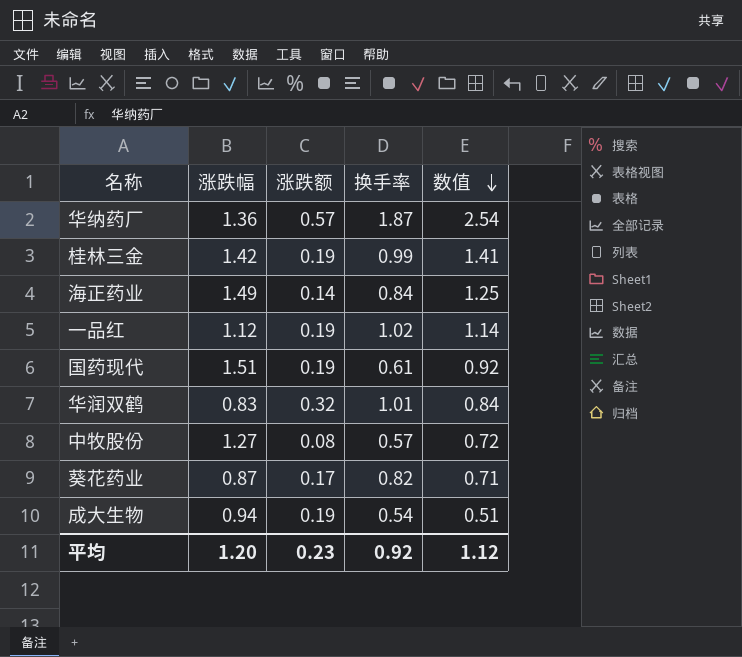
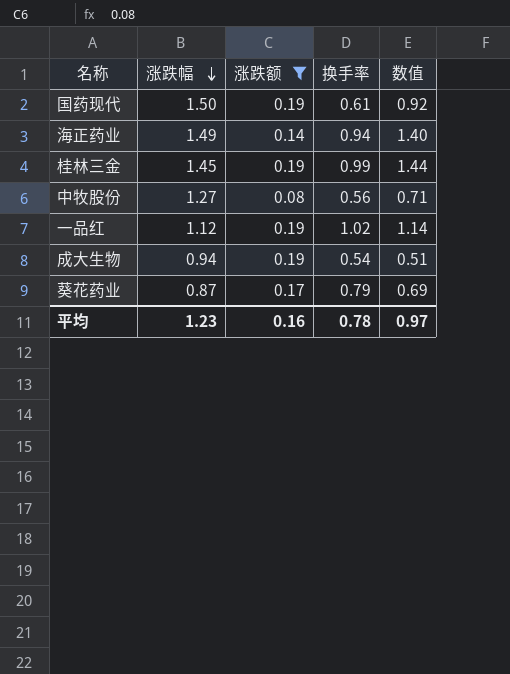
filter: none -> 涨跌额 <= 0.19
row order: 数值 descending -> 涨跌幅 descending
国药现代 | 涨跌幅: 1.51 -> 1.50
海正药业 | 换手率: 0.84 -> 0.94
海正药业 | 数值: 1.25 -> 1.40
桂林三金 | 涨跌幅: 1.42 -> 1.45
桂林三金 | 数值: 1.41 -> 1.44
中牧股份 | 换手率: 0.57 -> 0.56
中牧股份 | 数值: 0.72 -> 0.71
葵花药业 | 换手率: 0.82 -> 0.79
葵花药业 | 数值: 0.71 -> 0.69
平均 | 涨跌幅: 1.20 -> 1.23
平均 | 涨跌额: 0.23 -> 0.16
平均 | 换手率: 0.92 -> 0.78
平均 | 数值: 1.12 -> 0.97

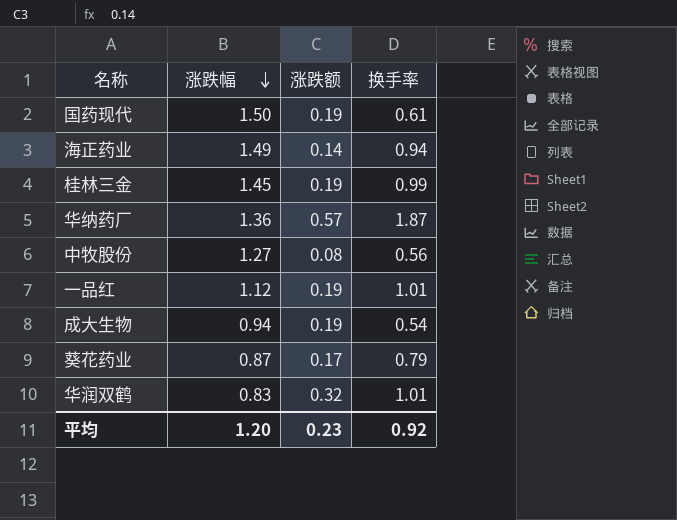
filter: 涨跌额 <= 0.19 -> none
column 数值 | formula: [涨跌幅] * [换手率] -> none
一品红 | 换手率: 1.02 -> 1.01
平均 | 涨跌幅: 1.23 -> 1.20
平均 | 涨跌额: 0.16 -> 0.23
平均 | 换手率: 0.78 -> 0.92

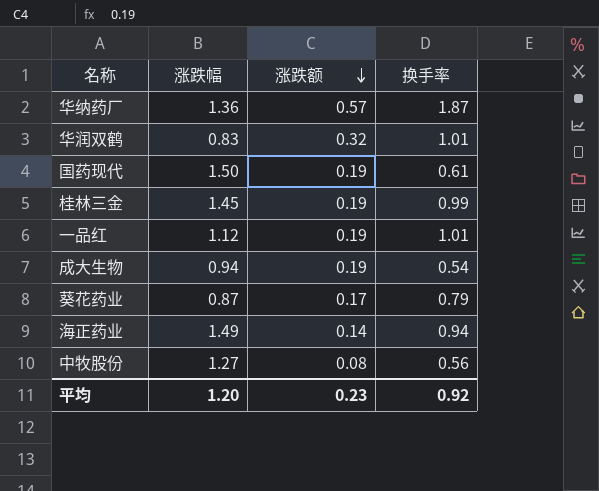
row order: 涨跌幅 descending -> 涨跌额 descending

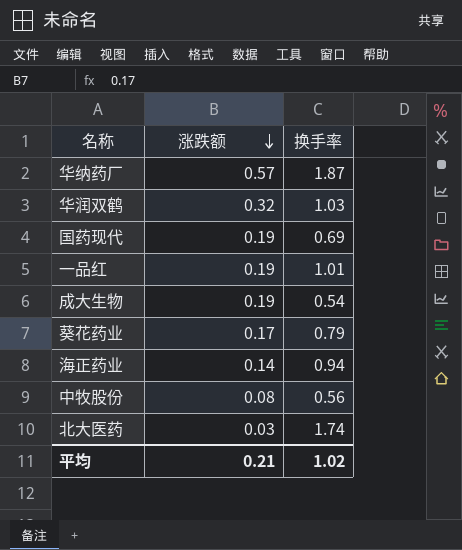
column 涨跌幅 | position: 2 -> none
row 桂林三金: 1.45 | 0.19 | 0.99 -> none
华润双鹤 | 换手率: 1.01 -> 1.03
国药现代 | 换手率: 0.61 -> 0.69
row 北大医药: none -> 0.03 | 1.74
平均 | 涨跌额: 0.23 -> 0.21
平均 | 换手率: 0.92 -> 1.02

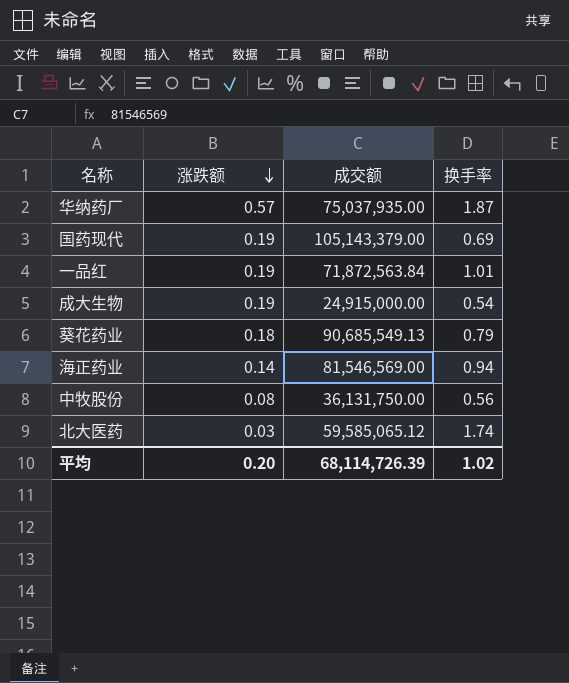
column 成交额 | position: none -> 3
row 华润双鹤: 0.32 | 1.03 -> none
葵花药业 | 涨跌额: 0.17 -> 0.18
平均 | 涨跌额: 0.21 -> 0.20

